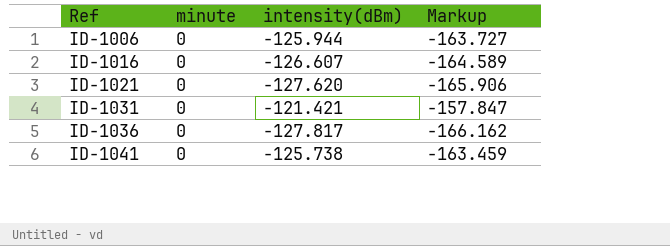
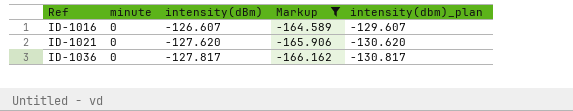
filter: none -> Markup <= -164.589
column intensity(dbm)_plan | formula: none -> [intensity(dBm)] - 3

